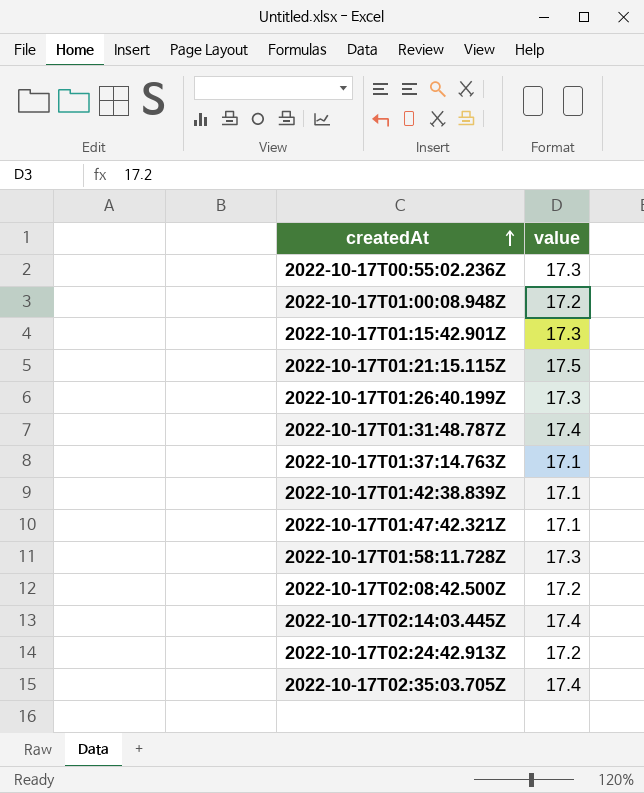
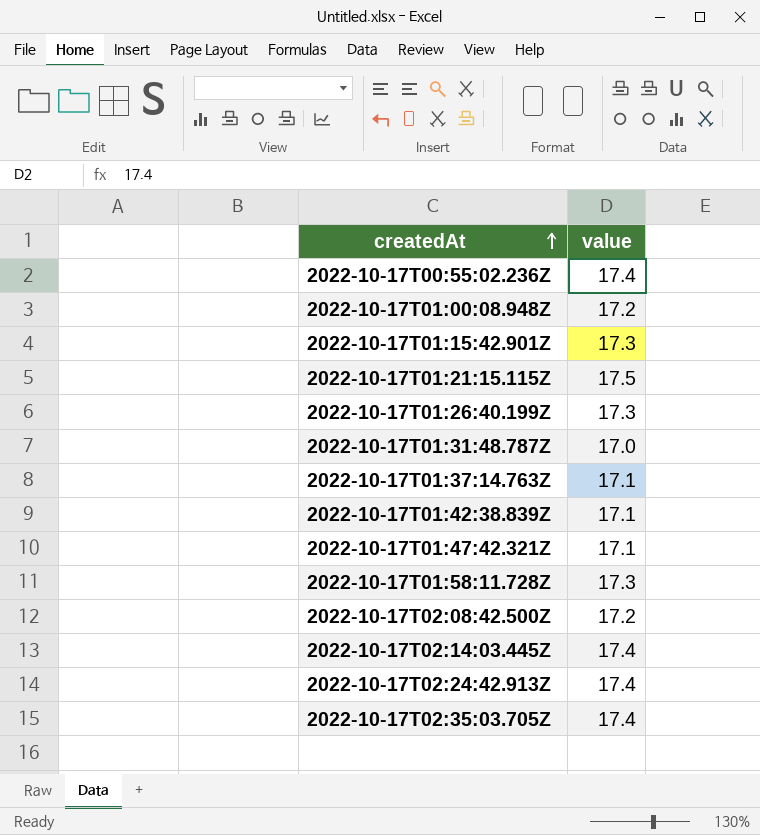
2022-10-17T00:55:02.236Z | value: 17.3 -> 17.4
2022-10-17T01:31:48.787Z | value: 17.4 -> 17.0
2022-10-17T02:24:42.913Z | value: 17.2 -> 17.4

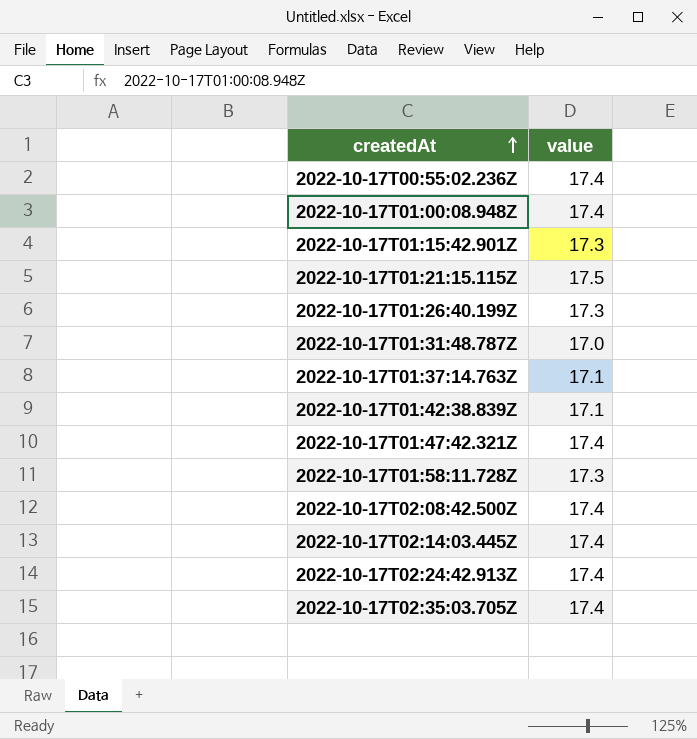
2022-10-17T01:00:08.948Z | value: 17.2 -> 17.4
2022-10-17T01:47:42.321Z | value: 17.1 -> 17.4
2022-10-17T02:08:42.500Z | value: 17.2 -> 17.4

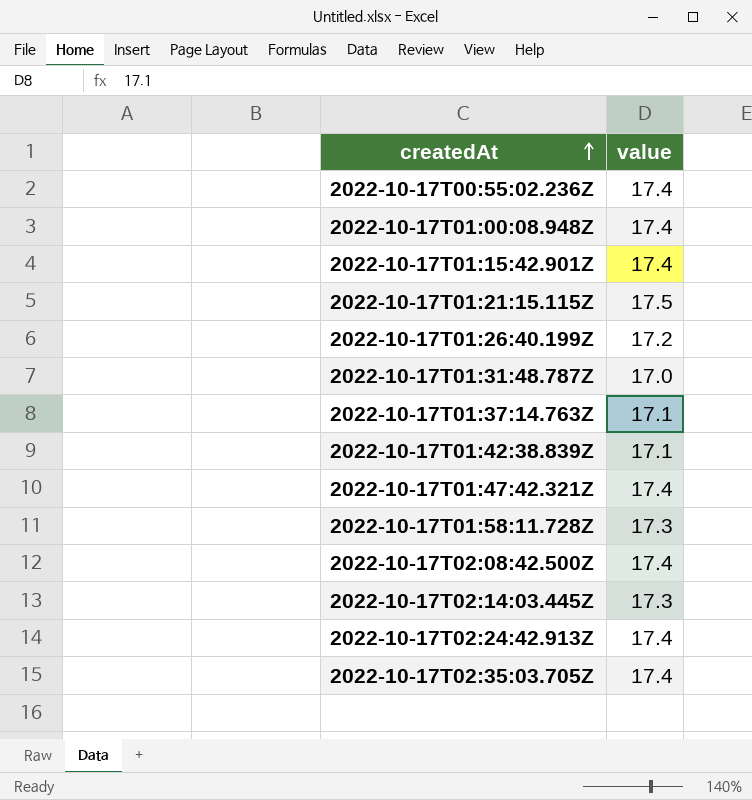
2022-10-17T01:15:42.901Z | value: 17.3 -> 17.4
2022-10-17T01:26:40.199Z | value: 17.3 -> 17.2
2022-10-17T02:14:03.445Z | value: 17.4 -> 17.3

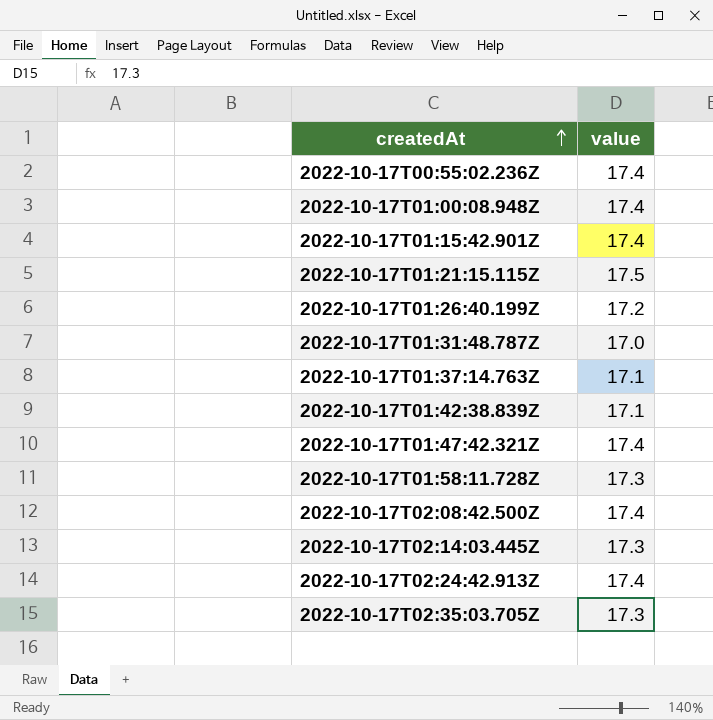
2022-10-17T02:35:03.705Z | value: 17.4 -> 17.3

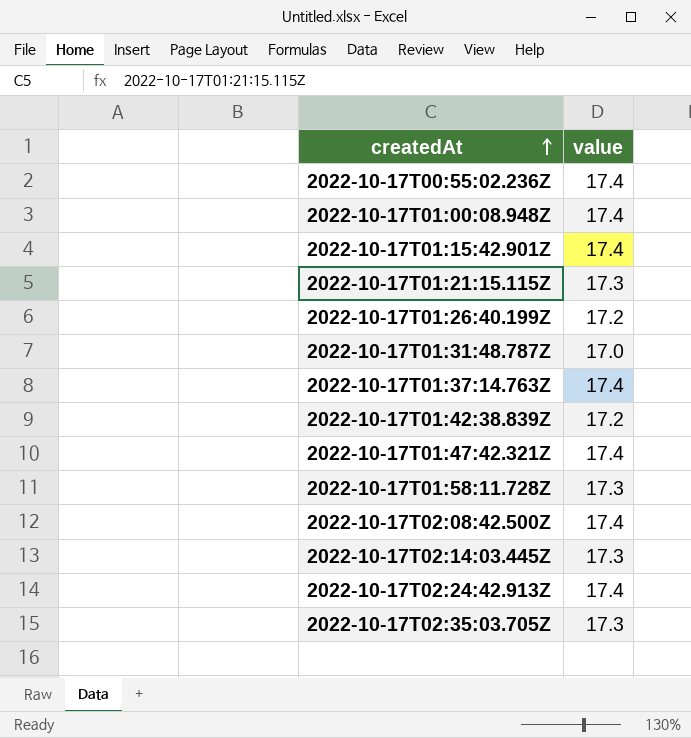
2022-10-17T01:21:15.115Z | value: 17.5 -> 17.3
2022-10-17T01:37:14.763Z | value: 17.1 -> 17.4
2022-10-17T01:42:38.839Z | value: 17.1 -> 17.2

